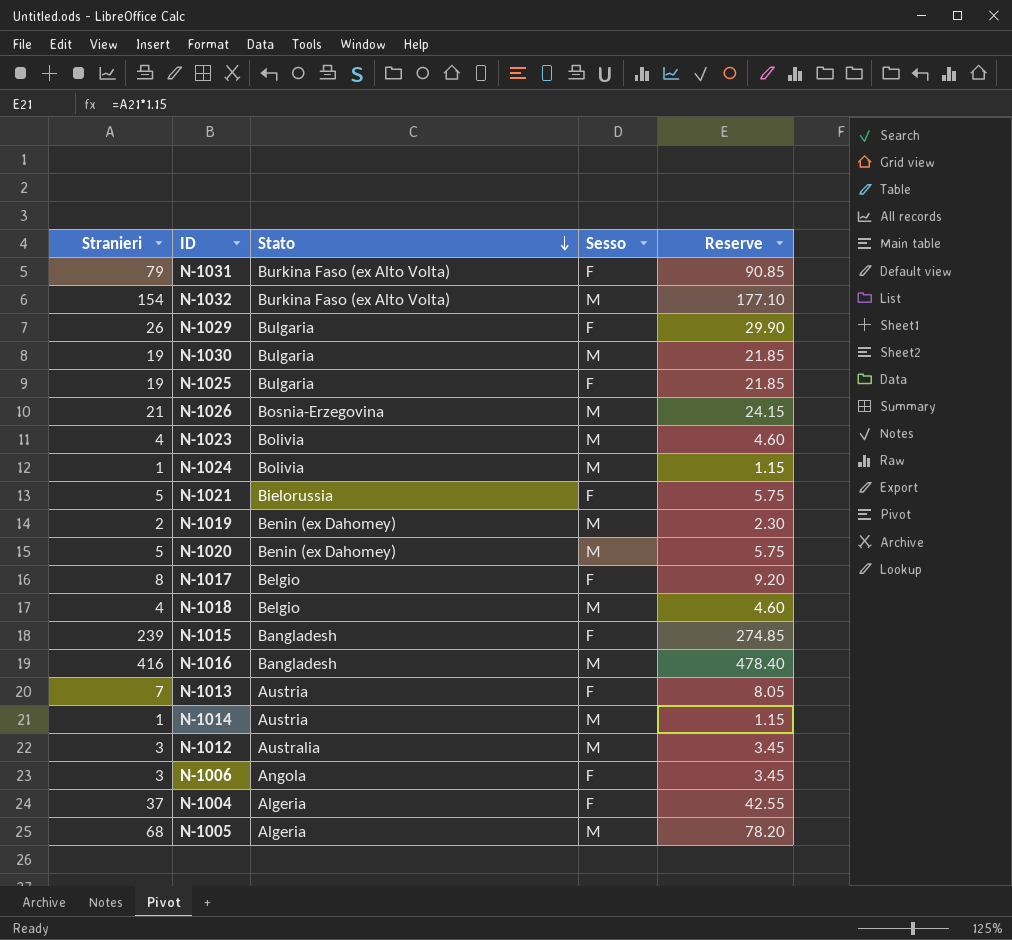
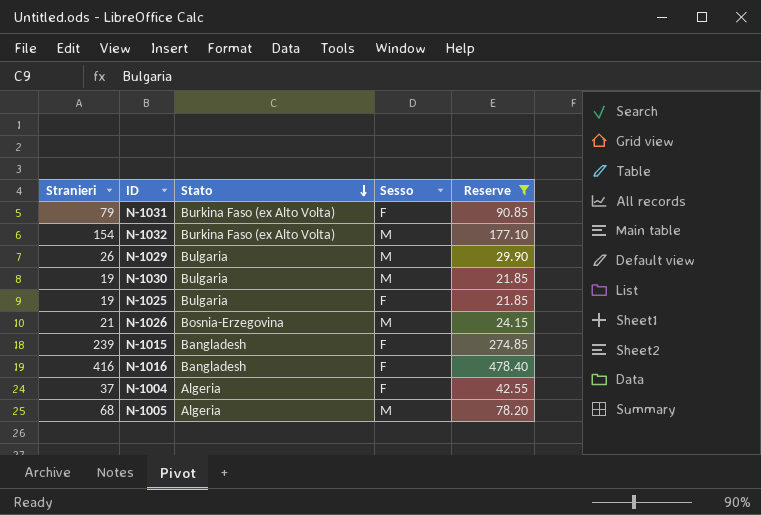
filter: none -> Reserve >= 21.85
N-1029 | Sesso: F -> M
N-1016 | Sesso: M -> F

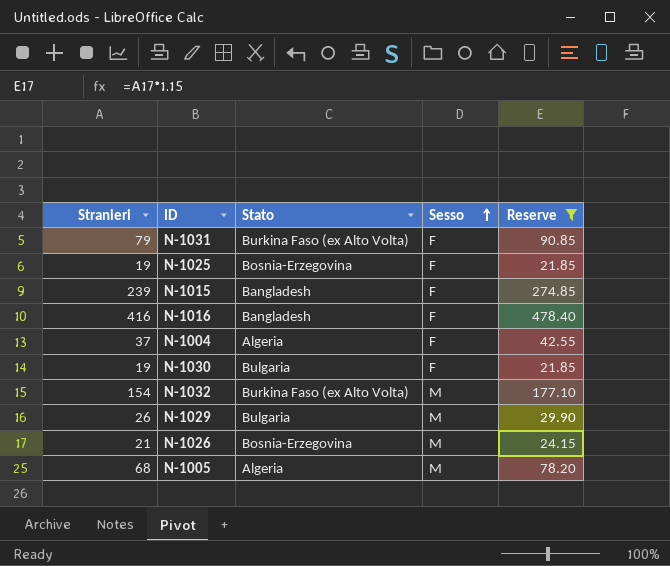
row order: Stato descending -> Sesso ascending
N-1025 | Stato: Bulgaria -> Bosnia-Erzegovina
N-1030 | Sesso: M -> F

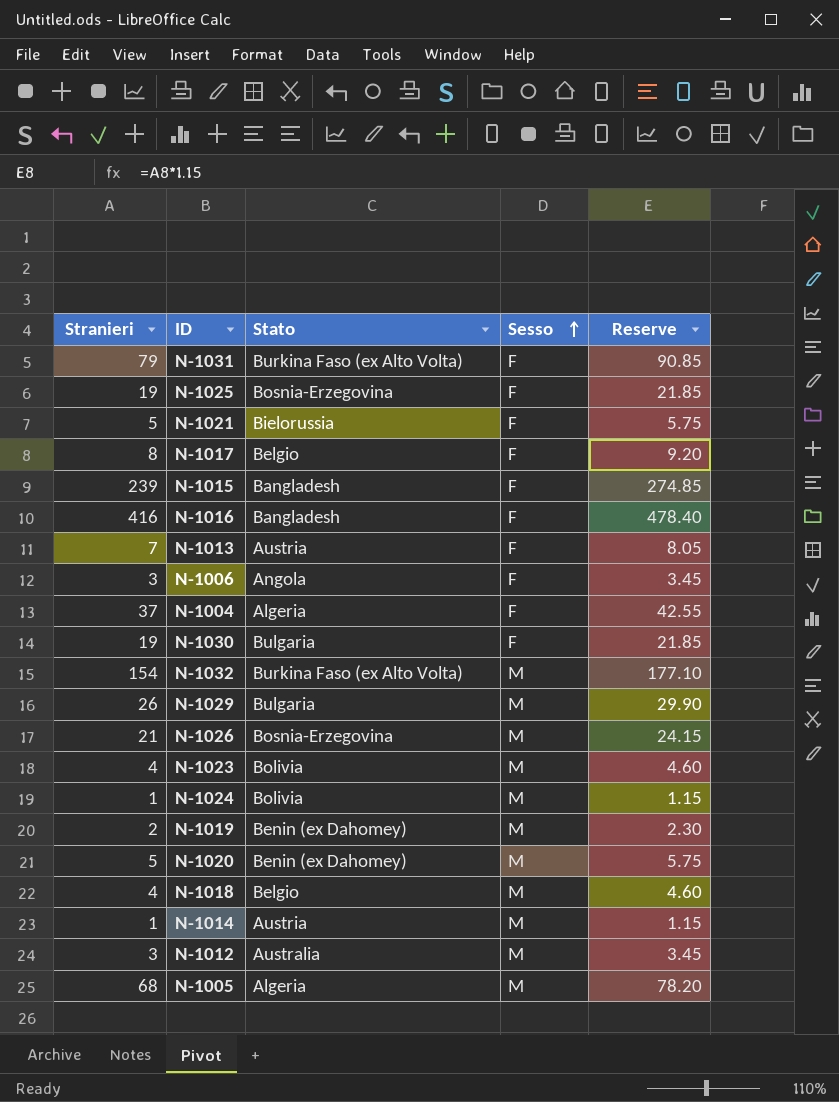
filter: Reserve >= 21.85 -> none

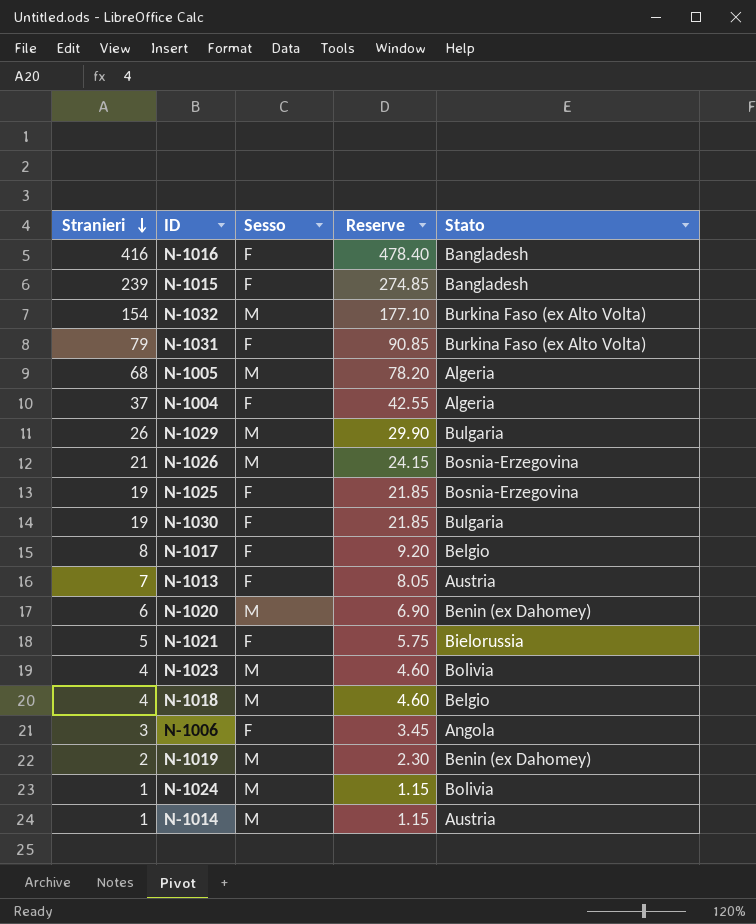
row order: Sesso ascending -> Stranieri descending
column Stato | position: 3 -> 5
row N-1012: 3 | Australia | M | 3.45 -> none
N-1020 | Stranieri: 5 -> 6
N-1020 | Reserve: 5.75 -> 6.90

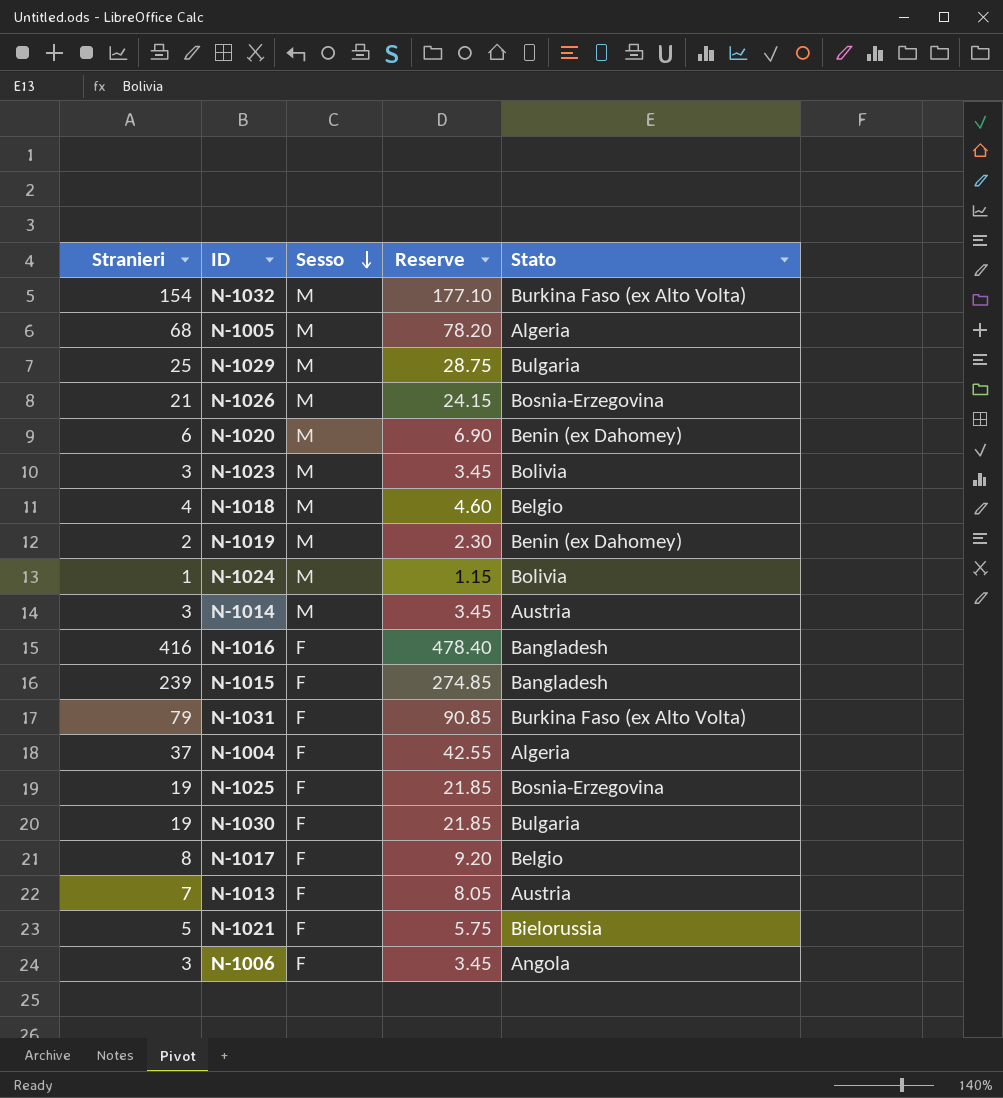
row order: Stranieri descending -> Sesso descending
N-1029 | Stranieri: 26 -> 25
N-1029 | Reserve: 29.90 -> 28.75
N-1023 | Stranieri: 4 -> 3
N-1023 | Reserve: 4.60 -> 3.45
N-1014 | Stranieri: 1 -> 3
N-1014 | Reserve: 1.15 -> 3.45

